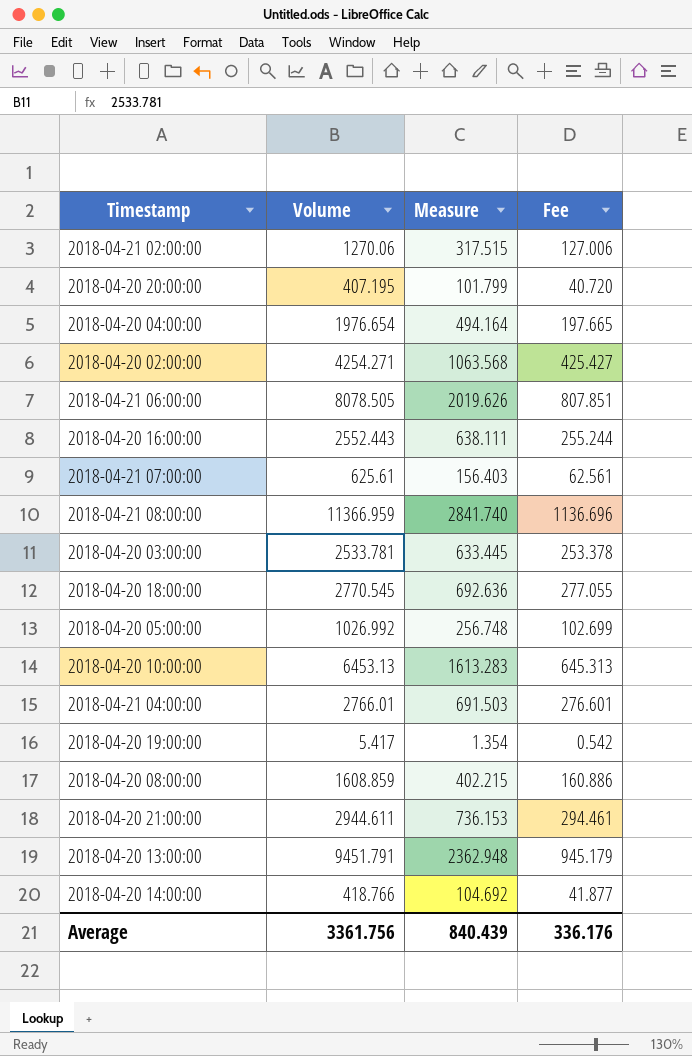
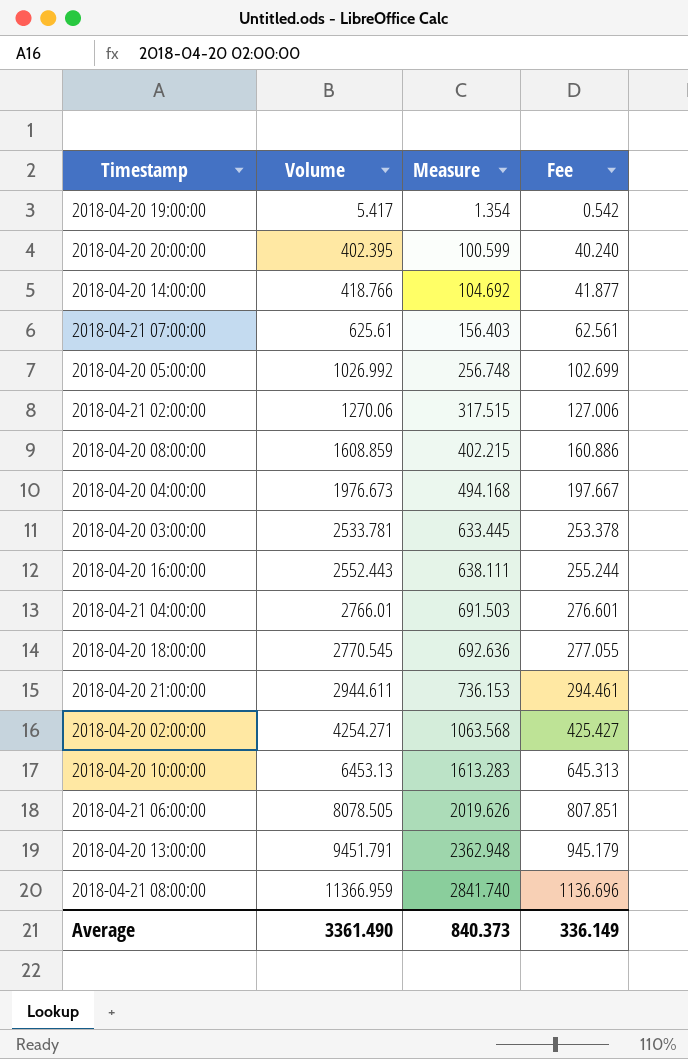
row order: none -> Volume ascending
2018-04-20 20:00:00 | Volume: 407.195 -> 402.395
2018-04-20 20:00:00 | Measure: 101.799 -> 100.599
2018-04-20 20:00:00 | Fee: 40.720 -> 40.240
2018-04-20 04:00:00 | Volume: 1976.654 -> 1976.673
2018-04-20 04:00:00 | Measure: 494.164 -> 494.168
2018-04-20 04:00:00 | Fee: 197.665 -> 197.667
Average | Volume: 3361.756 -> 3361.490
Average | Measure: 840.439 -> 840.373
Average | Fee: 336.176 -> 336.149

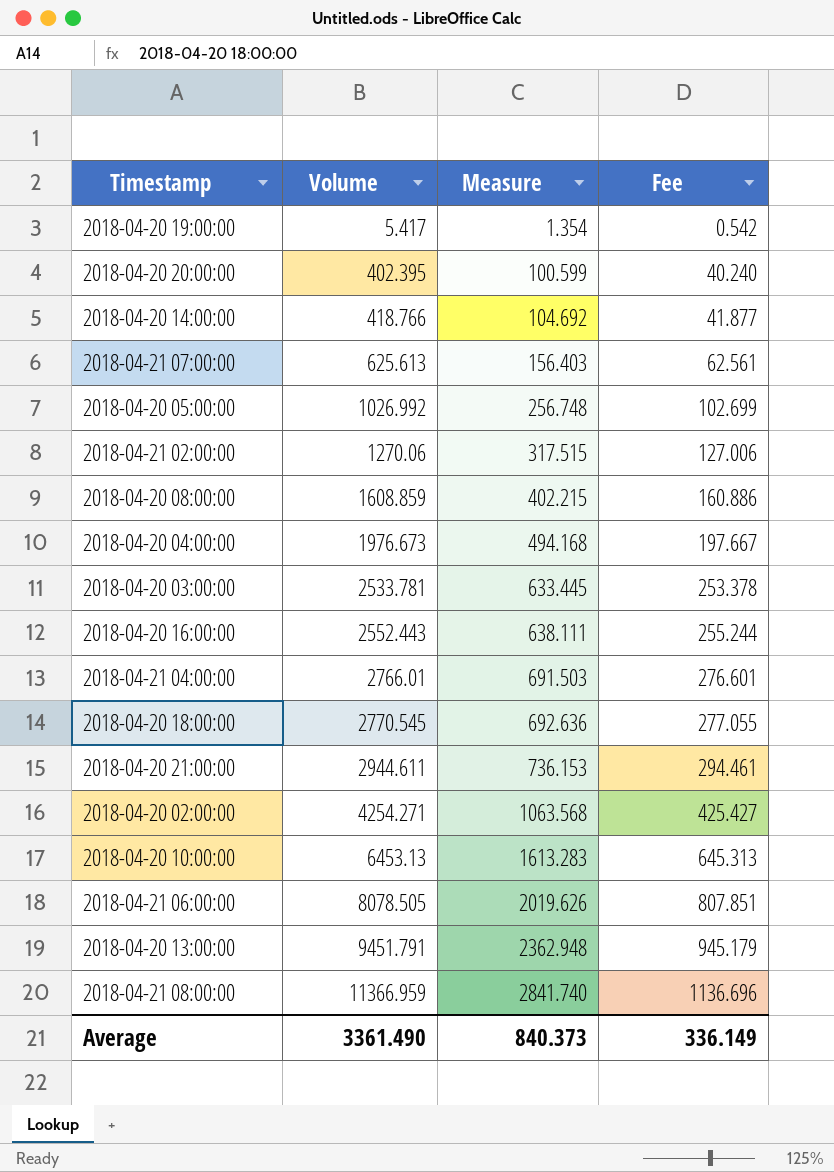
2018-04-21 07:00:00 | Volume: 625.61 -> 625.613

